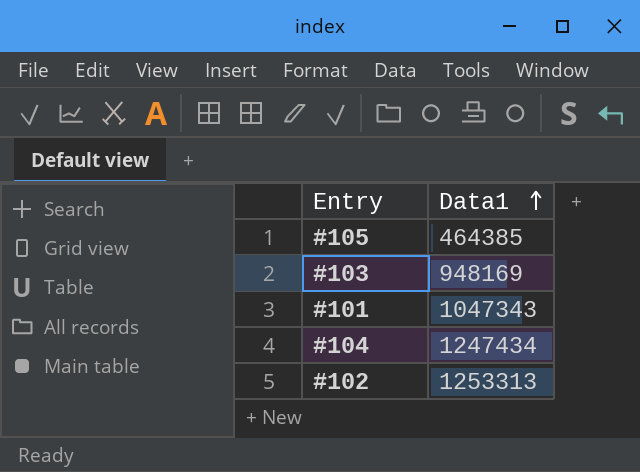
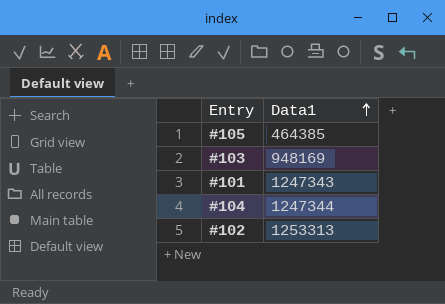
#101 | Data1: 1047343 -> 1247343
#104 | Data1: 1247434 -> 1247344

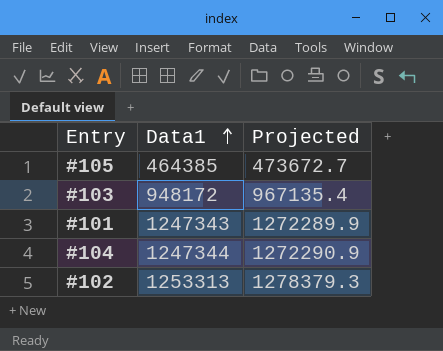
column Projected | formula: none -> [Data1] * 1.02
#103 | Data1: 948169 -> 948172

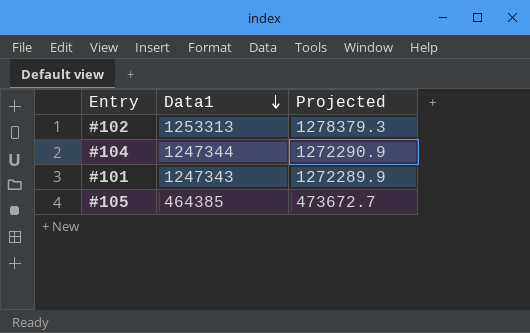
row order: Data1 ascending -> Data1 descending
row #103: 948172 | 967135.4 -> none

